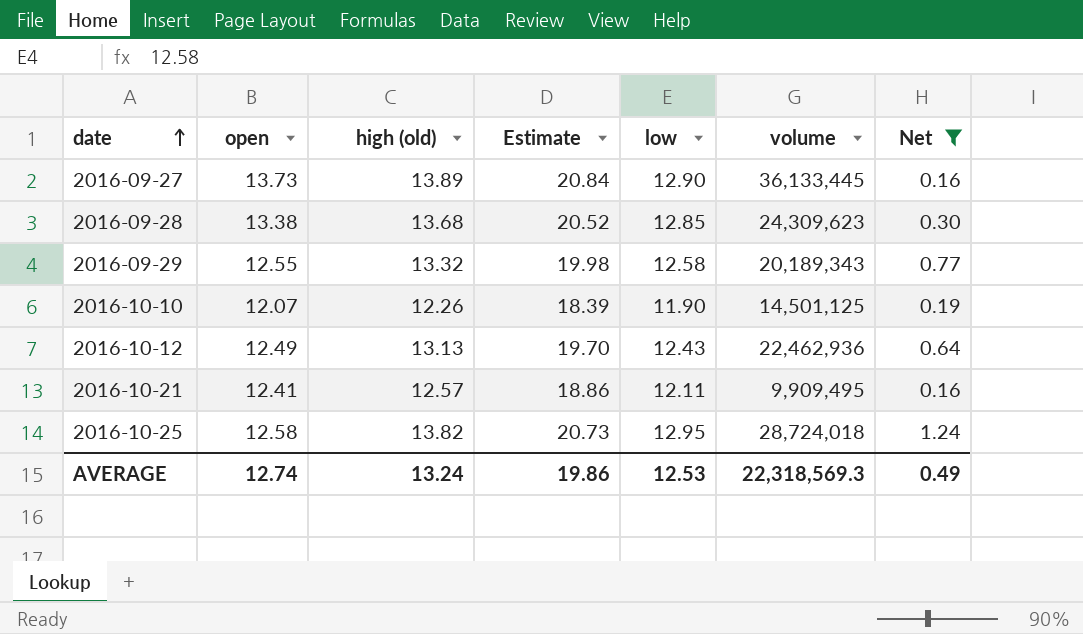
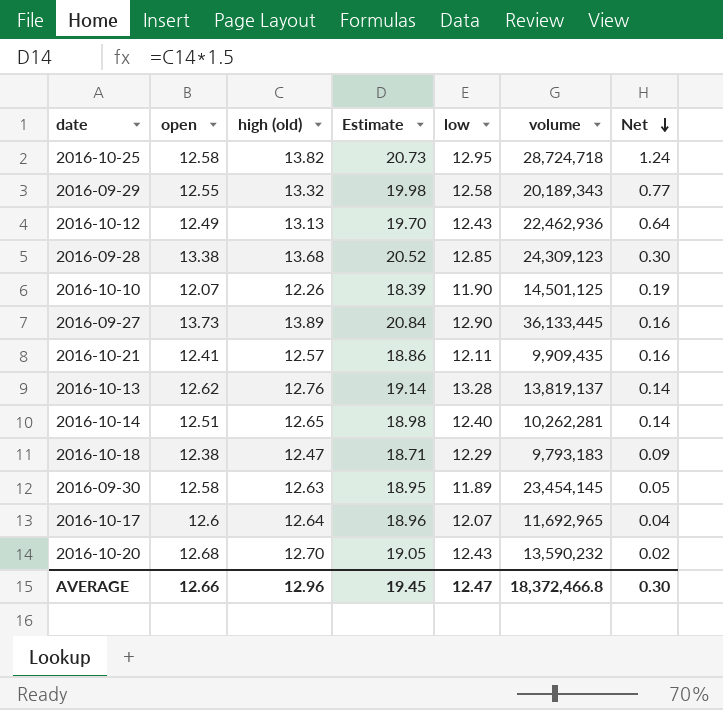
filter: Net >= 0.16 -> none
row order: date ascending -> Net descending
2016-10-25 | volume: 28,724,018 -> 28,724,718
2016-09-28 | volume: 24,309,623 -> 24,309,123
2016-10-21 | volume: 9,909,495 -> 9,909,435
AVERAGE | open: 12.74 -> 12.66
AVERAGE | high (old): 13.24 -> 12.96
AVERAGE | Estimate: 19.86 -> 19.45
AVERAGE | low: 12.53 -> 12.47
AVERAGE | volume: 22,318,569.3 -> 18,372,466.8
AVERAGE | Net: 0.49 -> 0.30

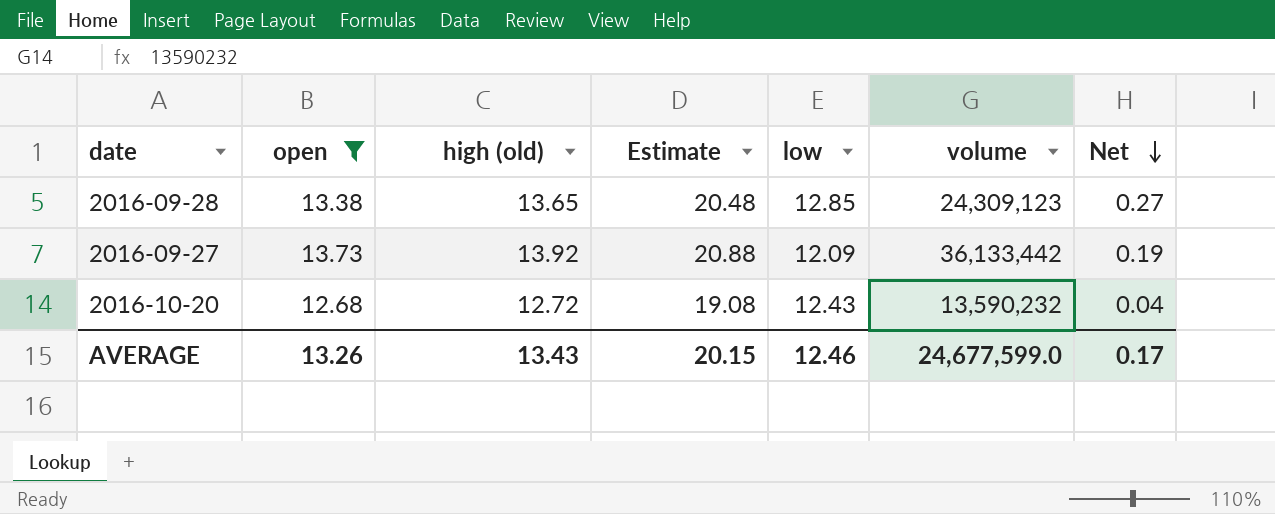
filter: none -> open >= 12.68
2016-09-28 | high (old): 13.68 -> 13.65
2016-09-28 | Estimate: 20.52 -> 20.48
2016-09-28 | Net: 0.30 -> 0.27
2016-09-27 | high (old): 13.89 -> 13.92
2016-09-27 | Estimate: 20.84 -> 20.88
2016-09-27 | low: 12.90 -> 12.09
2016-09-27 | volume: 36,133,445 -> 36,133,442
2016-09-27 | Net: 0.16 -> 0.19
2016-10-20 | high (old): 12.70 -> 12.72
2016-10-20 | Estimate: 19.05 -> 19.08
2016-10-20 | Net: 0.02 -> 0.04
AVERAGE | open: 12.66 -> 13.26
AVERAGE | high (old): 12.96 -> 13.43
AVERAGE | Estimate: 19.45 -> 20.15
AVERAGE | low: 12.47 -> 12.46
AVERAGE | volume: 18,372,466.8 -> 24,677,599.0
AVERAGE | Net: 0.30 -> 0.17

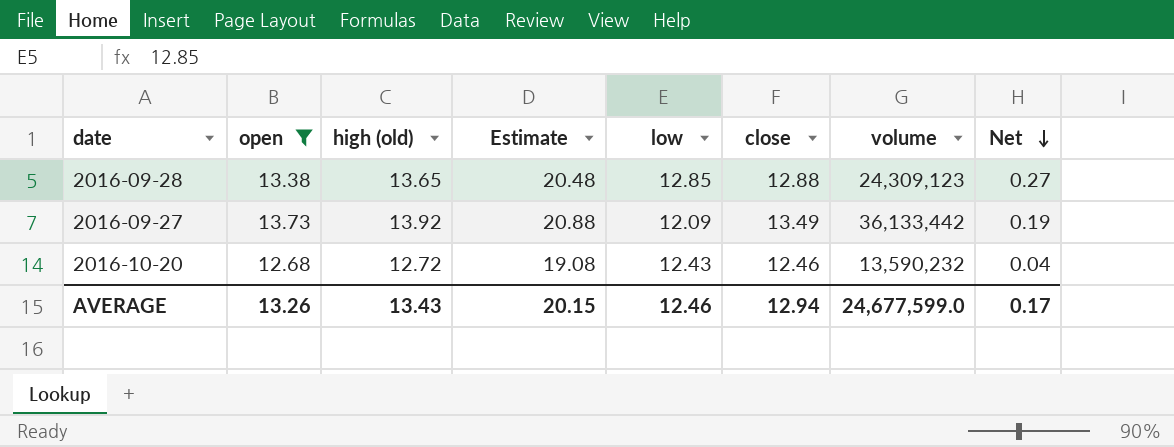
column close | position: none -> 6

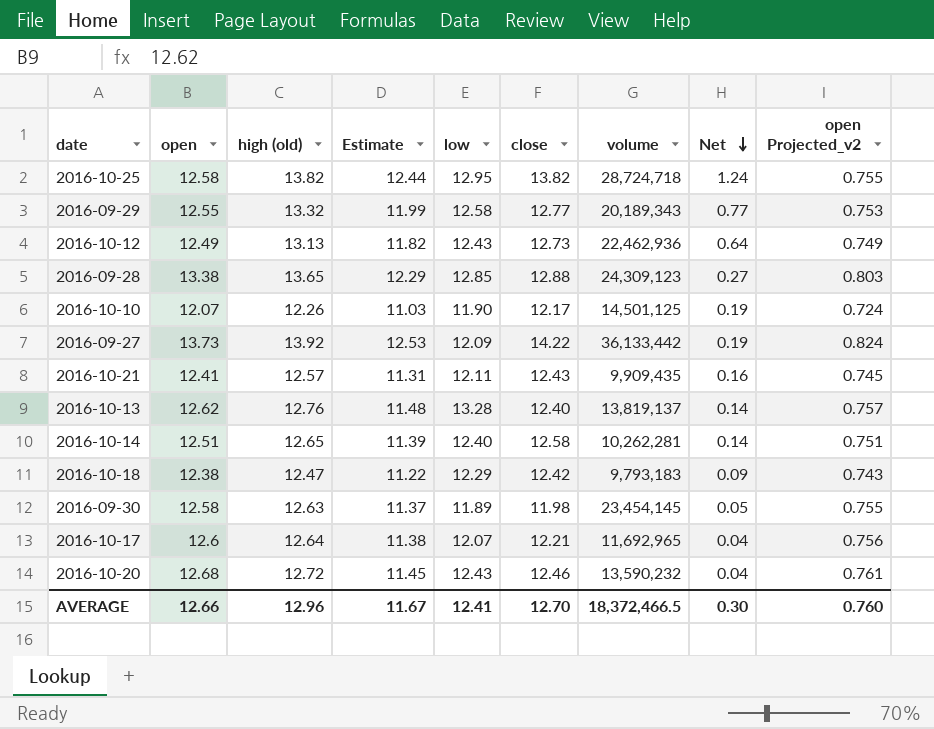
filter: open >= 12.68 -> none
column Estimate | formula: [high (old)] * 1.5 -> [high (old)] * 0.9
column open Projected_v2 | formula: none -> [open] * 0.06
2016-09-27 | close: 13.49 -> 14.22
AVERAGE | open: 13.26 -> 12.66
AVERAGE | high (old): 13.43 -> 12.96
AVERAGE | Estimate: 20.15 -> 11.67
AVERAGE | low: 12.46 -> 12.41
AVERAGE | close: 12.94 -> 12.70
AVERAGE | volume: 24,677,599.0 -> 18,372,466.5
AVERAGE | Net: 0.17 -> 0.30

